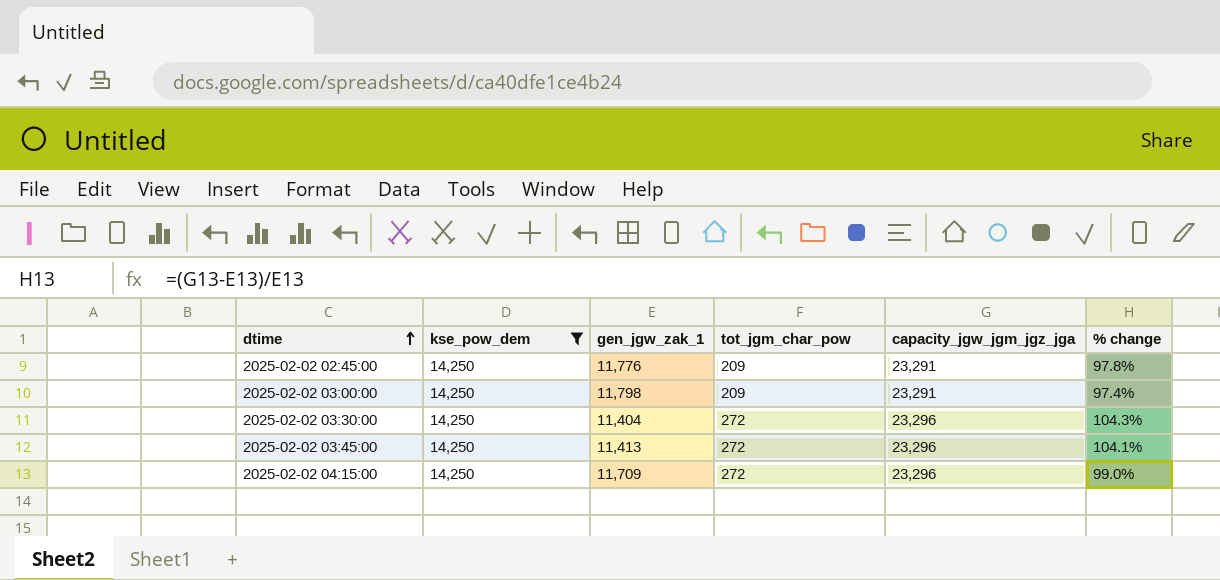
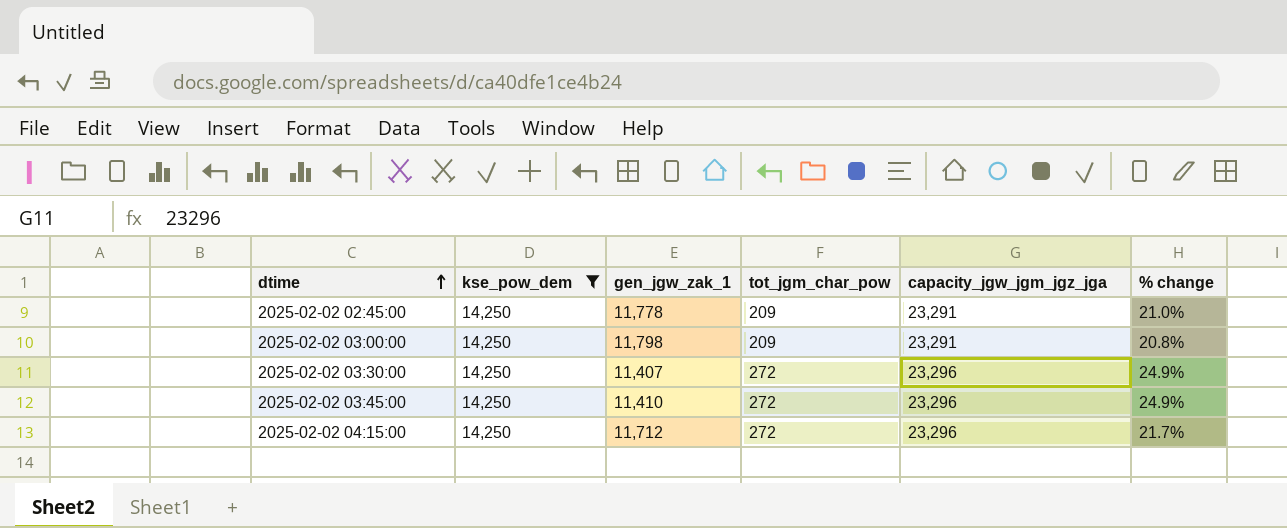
column % change | formula: ([capacity_jgw_jgm_jgz_jga] - [gen_jgw_zak_1]) / [gen_jgw_zak_1] -> ([kse_pow_dem] - [gen_jgw_zak_1]) / [gen_jgw_zak_1]
2025-02-02 02:45:00 | gen_jgw_zak_1: 11,776 -> 11,778
2025-02-02 03:30:00 | gen_jgw_zak_1: 11,404 -> 11,407
2025-02-02 03:45:00 | gen_jgw_zak_1: 11,413 -> 11,410
2025-02-02 04:15:00 | gen_jgw_zak_1: 11,709 -> 11,712

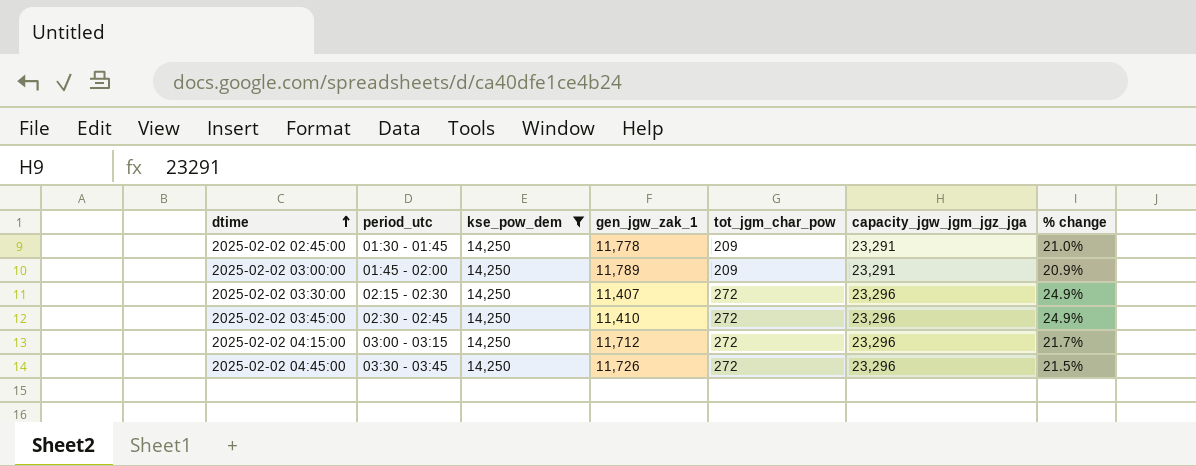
column period_utc | position: none -> 2
2025-02-02 03:00:00 | gen_jgw_zak_1: 11,798 -> 11,789
2025-02-02 03:00:00 | % change: 20.8% -> 20.9%
row 2025-02-02 04:45:00: none -> 03:30 - 03:45 | 14,250 | 11,726 | 272 | 23,296 | 21.5%

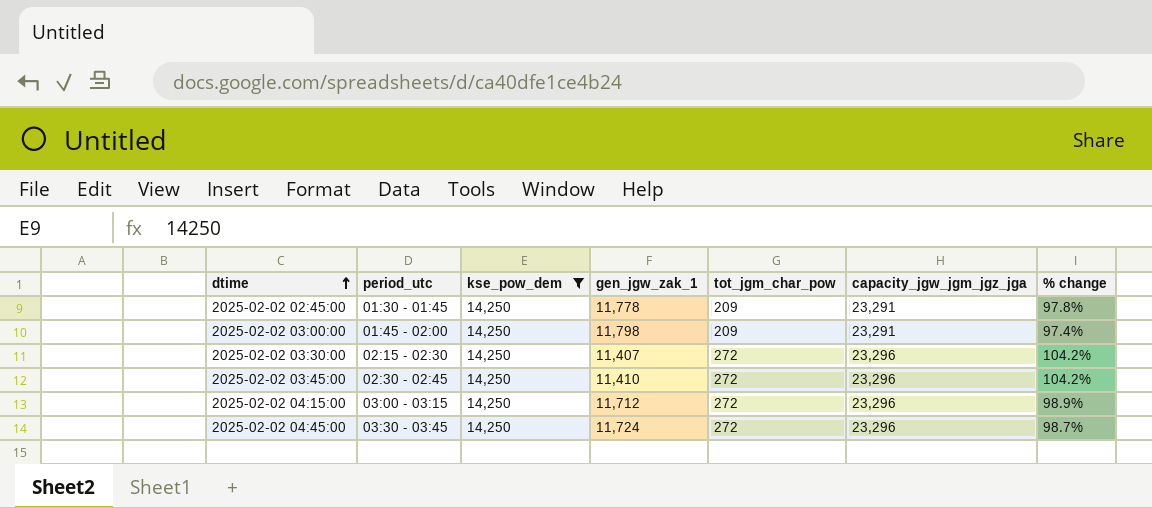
column % change | formula: ([kse_pow_dem] - [gen_jgw_zak_1]) / [gen_jgw_zak_1] -> ([capacity_jgw_jgm_jgz_jga] - [gen_jgw_zak_1]) / [gen_jgw_zak_1]
2025-02-02 03:00:00 | gen_jgw_zak_1: 11,789 -> 11,798
2025-02-02 04:45:00 | gen_jgw_zak_1: 11,726 -> 11,724

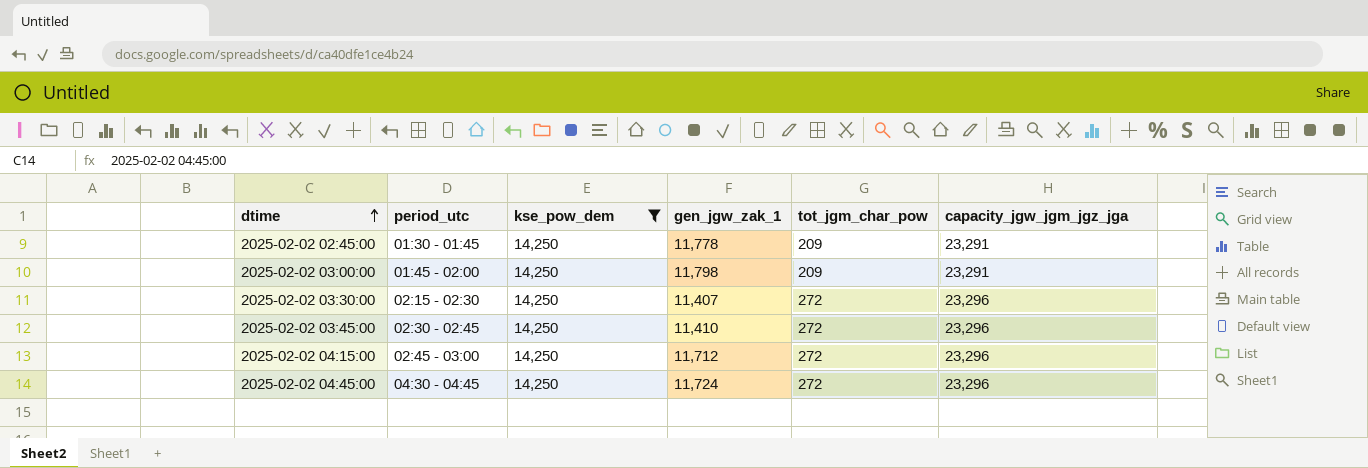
column % change | formula: ([capacity_jgw_jgm_jgz_jga] - [gen_jgw_zak_1]) / [gen_jgw_zak_1] -> none
2025-02-02 04:15:00 | period_utc: 03:00 - 03:15 -> 02:45 - 03:00
2025-02-02 04:45:00 | period_utc: 03:30 - 03:45 -> 04:30 - 04:45

